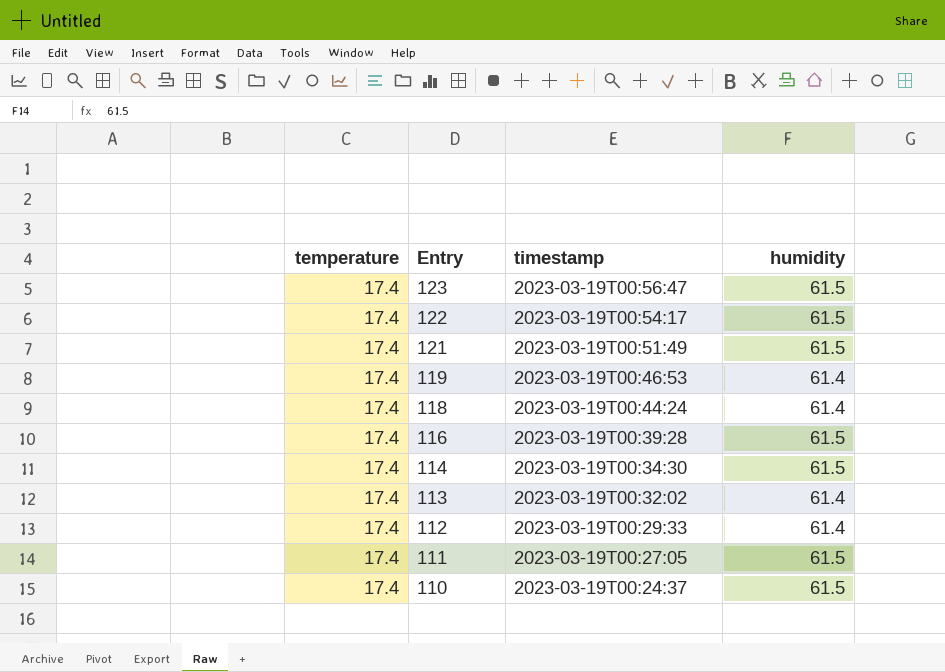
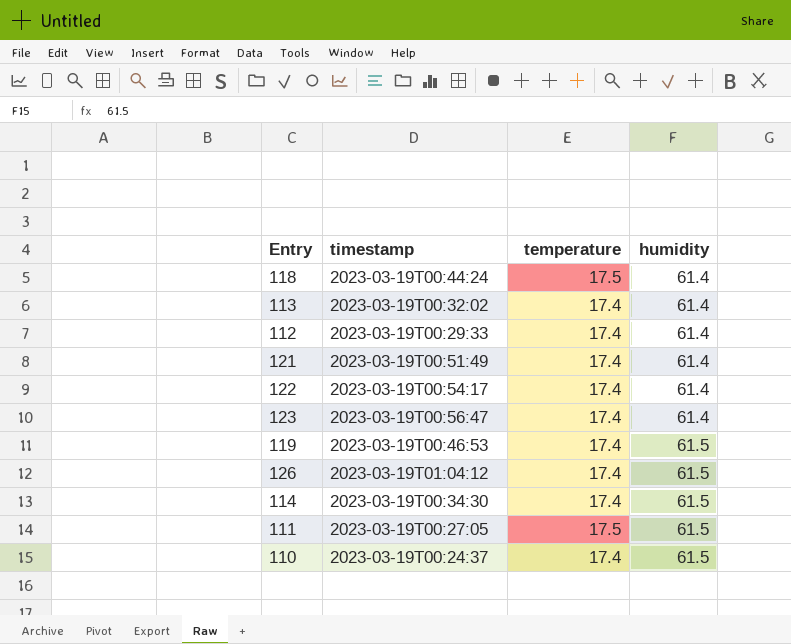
row order: Entry descending -> humidity ascending
column temperature | position: 1 -> 3
row 116: 17.4 | 2023-03-19T00:39:28 | 61.5 -> none
118 | temperature: 17.4 -> 17.5
121 | humidity: 61.5 -> 61.4
122 | humidity: 61.5 -> 61.4
123 | humidity: 61.5 -> 61.4
119 | humidity: 61.4 -> 61.5
row 126: none -> 2023-03-19T01:04:12 | 17.4 | 61.5
111 | temperature: 17.4 -> 17.5

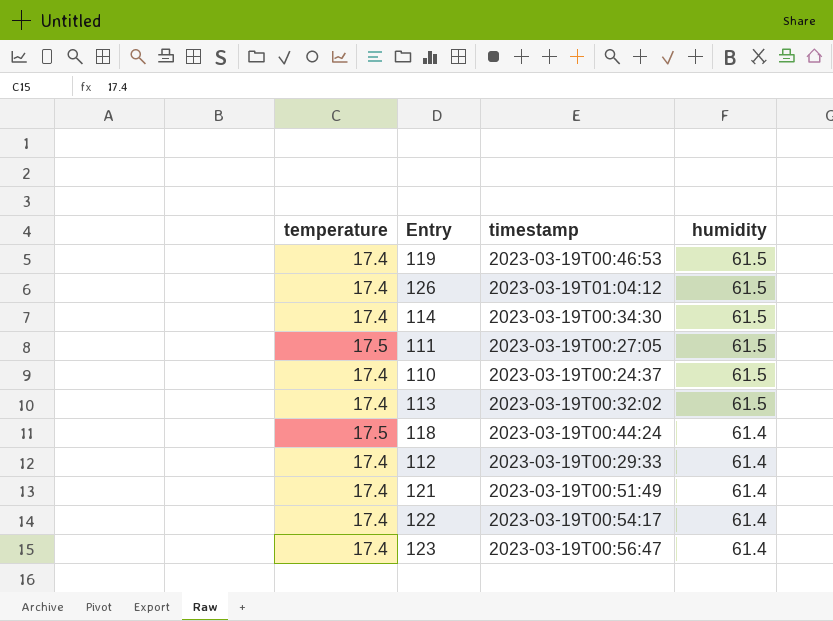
row order: humidity ascending -> humidity descending
column temperature | position: 3 -> 1
113 | humidity: 61.4 -> 61.5

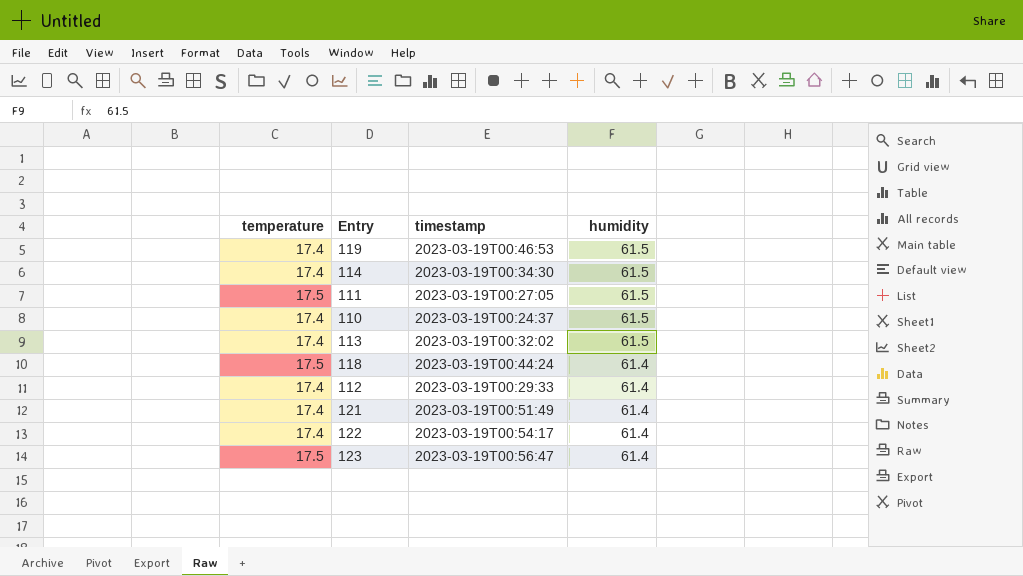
row 126: 17.4 | 2023-03-19T01:04:12 | 61.5 -> none
123 | temperature: 17.4 -> 17.5

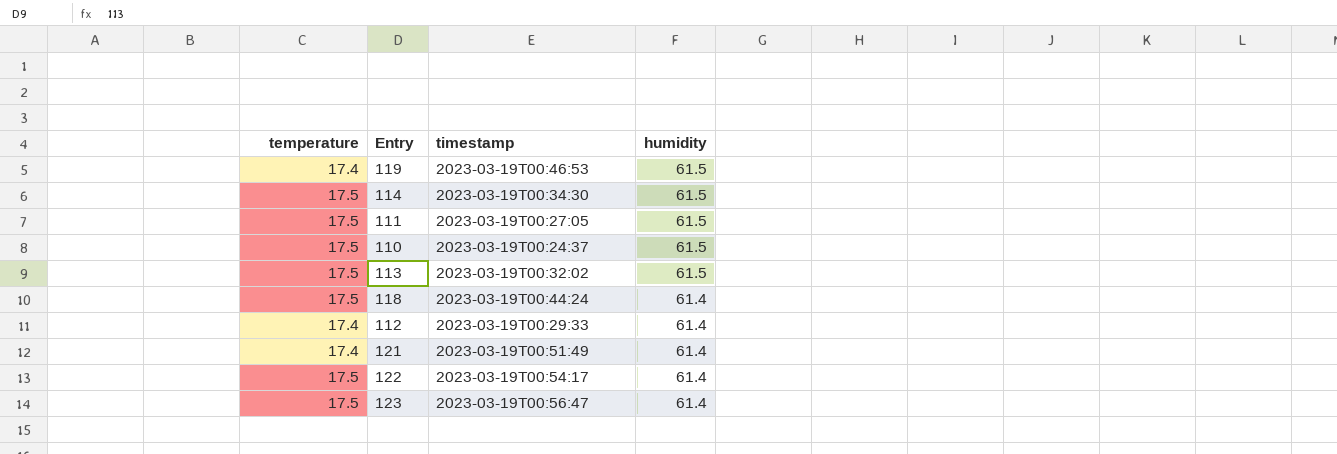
114 | temperature: 17.4 -> 17.5
110 | temperature: 17.4 -> 17.5
113 | temperature: 17.4 -> 17.5
122 | temperature: 17.4 -> 17.5

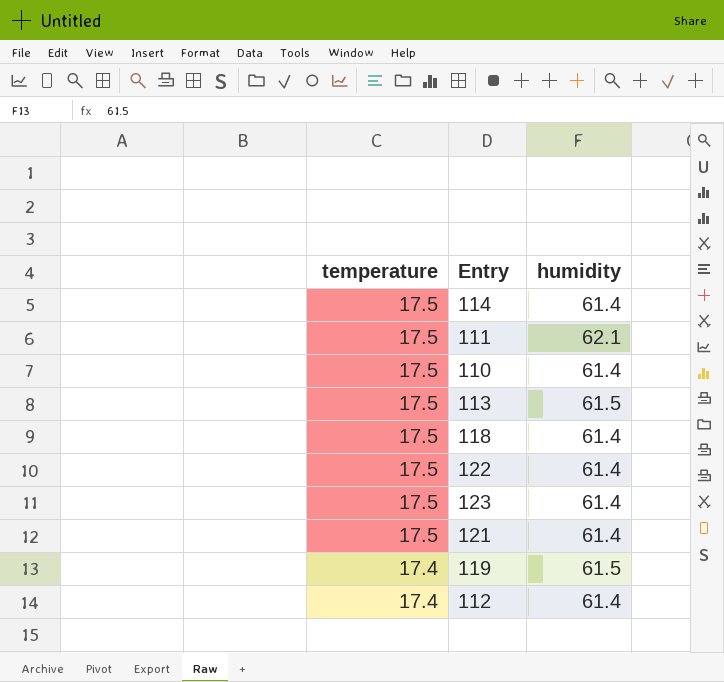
row order: humidity descending -> temperature descending
column timestamp | position: 3 -> none
114 | humidity: 61.5 -> 61.4
111 | humidity: 61.5 -> 62.1
110 | humidity: 61.5 -> 61.4
121 | temperature: 17.4 -> 17.5

